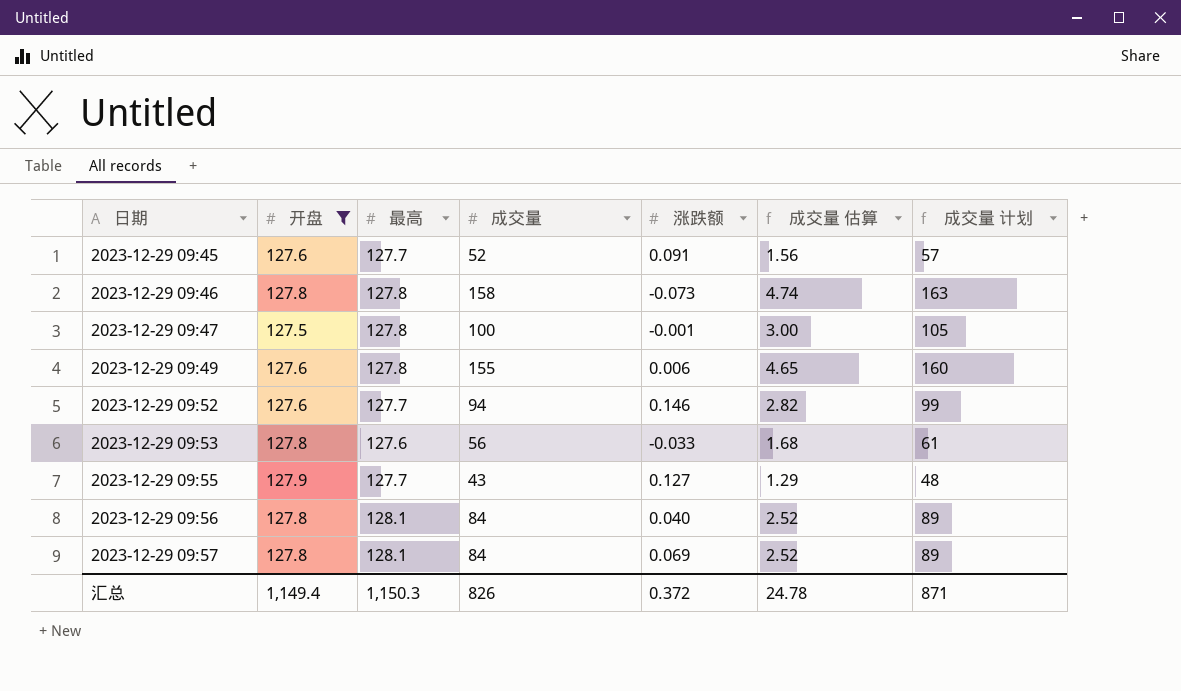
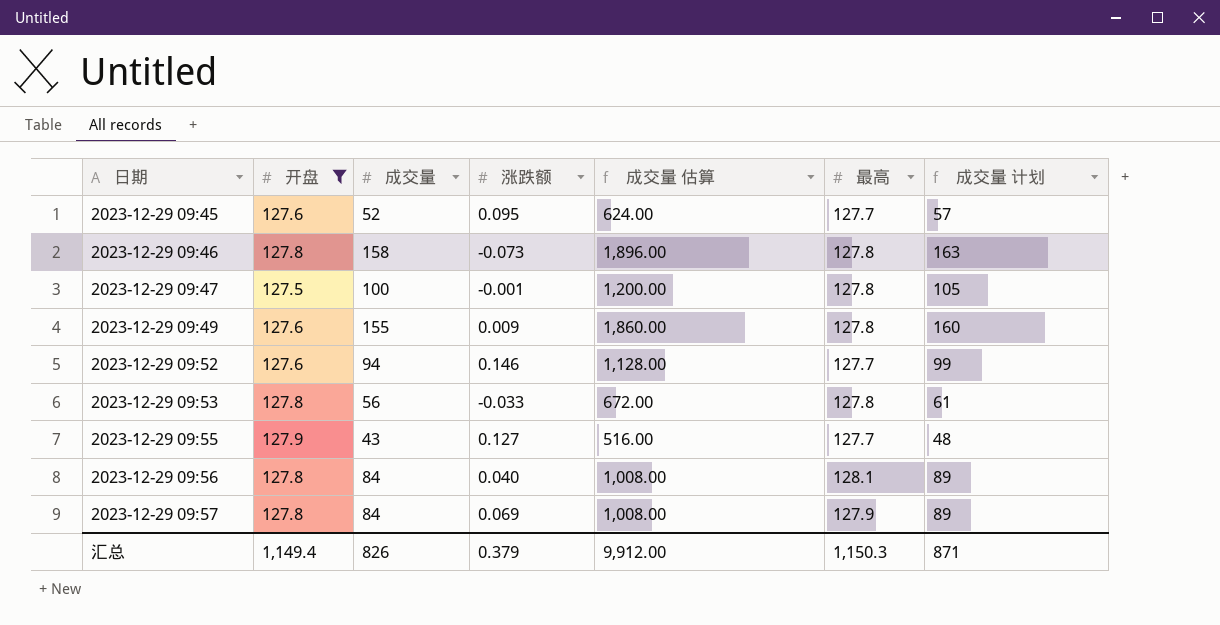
column 成交量 估算 | formula: [成交量] * 0.03 -> [成交量] * 12
column 最高 | position: 3 -> 6
2023-12-29 09:45 | 涨跌额: 0.091 -> 0.095
2023-12-29 09:49 | 涨跌额: 0.006 -> 0.009
2023-12-29 09:53 | 最高: 127.6 -> 127.8
2023-12-29 09:57 | 最高: 128.1 -> 127.9
汇总 | 涨跌额: 0.372 -> 0.379
汇总 | 成交量 估算: 24.78 -> 9,912.00

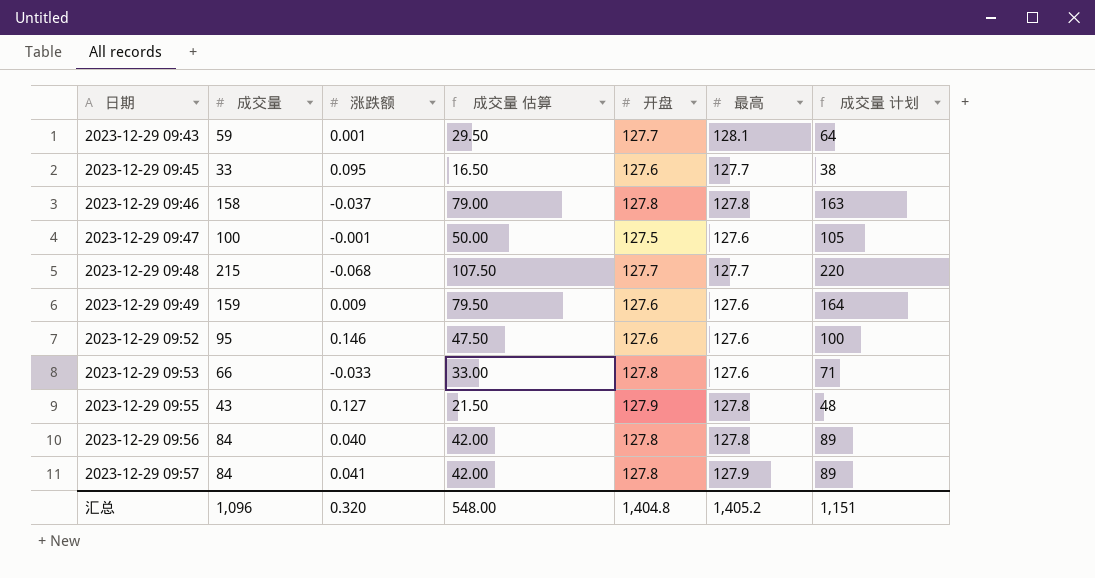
filter: 开盘 != 127.7 -> none
column 成交量 估算 | formula: [成交量] * 12 -> [成交量] * 0.5
column 开盘 | position: 2 -> 5
2023-12-29 09:45 | 成交量: 52 -> 33
2023-12-29 09:45 | 成交量 计划: 57 -> 38
2023-12-29 09:46 | 涨跌额: -0.073 -> -0.037
2023-12-29 09:47 | 最高: 127.8 -> 127.6
2023-12-29 09:49 | 成交量: 155 -> 159
2023-12-29 09:49 | 最高: 127.8 -> 127.6
2023-12-29 09:49 | 成交量 计划: 160 -> 164
2023-12-29 09:52 | 成交量: 94 -> 95
2023-12-29 09:52 | 最高: 127.7 -> 127.6
2023-12-29 09:52 | 成交量 计划: 99 -> 100
2023-12-29 09:53 | 成交量: 56 -> 66
2023-12-29 09:53 | 最高: 127.8 -> 127.6
2023-12-29 09:53 | 成交量 计划: 61 -> 71
2023-12-29 09:55 | 最高: 127.7 -> 127.8
2023-12-29 09:56 | 最高: 128.1 -> 127.8
2023-12-29 09:57 | 涨跌额: 0.069 -> 0.041
汇总 | 成交量: 826 -> 1,096
汇总 | 涨跌额: 0.379 -> 0.320
汇总 | 成交量 估算: 9,912.00 -> 548.00
汇总 | 开盘: 1,149.4 -> 1,404.8
汇总 | 最高: 1,150.3 -> 1,405.2
汇总 | 成交量 计划: 871 -> 1,151

